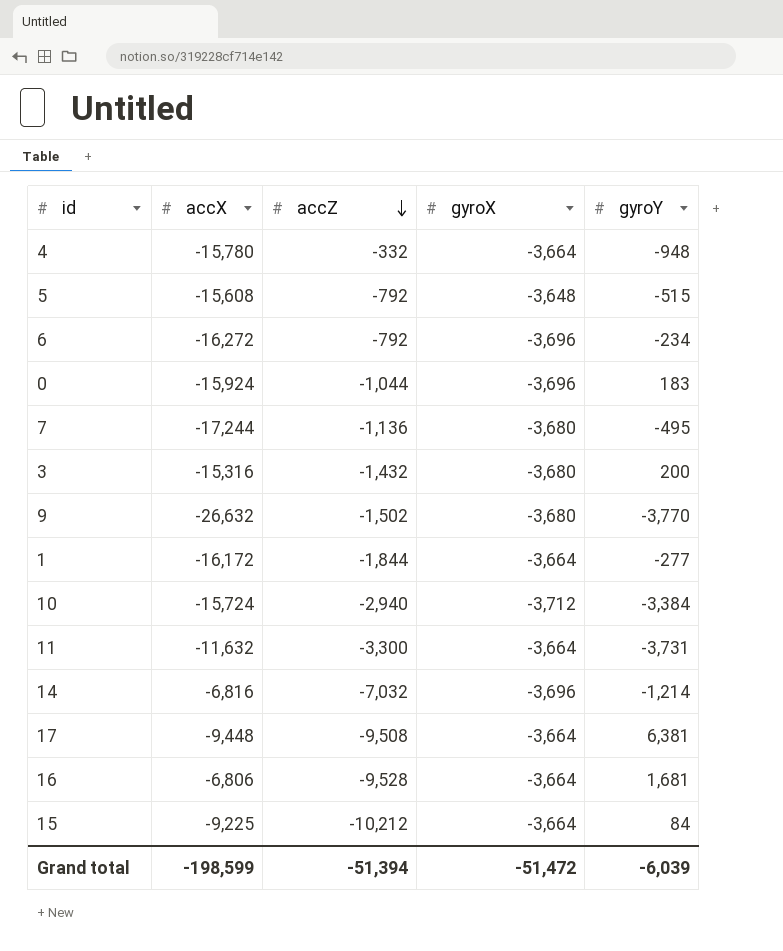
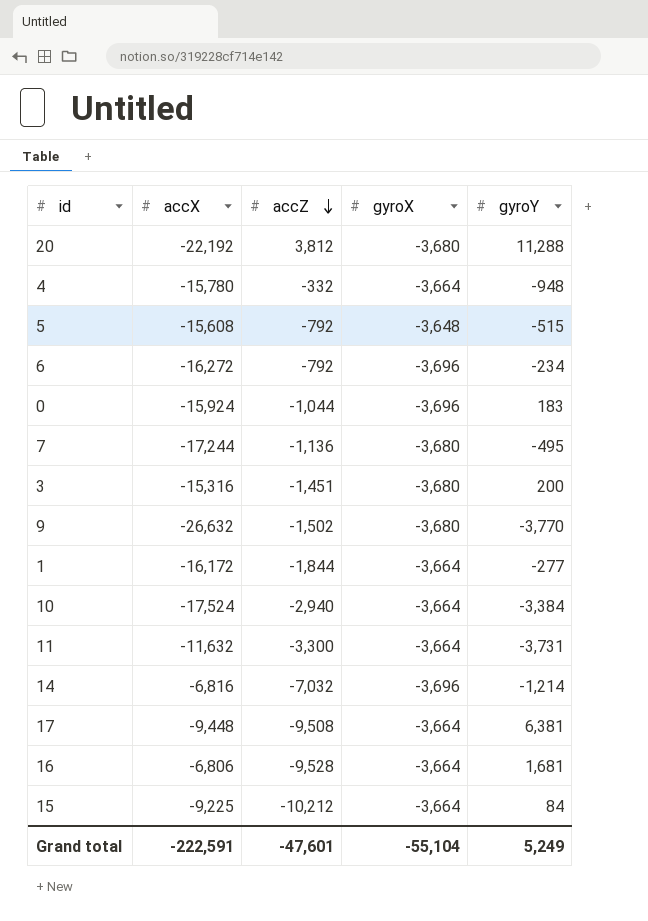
row 20: none -> -22,192 | 3,812 | -3,680 | 11,288
3 | accZ: -1,432 -> -1,451
10 | accX: -15,724 -> -17,524
10 | gyroX: -3,712 -> -3,664
Grand total | accX: -198,599 -> -222,591
Grand total | accZ: -51,394 -> -47,601
Grand total | gyroX: -51,472 -> -55,104
Grand total | gyroY: -6,039 -> 5,249

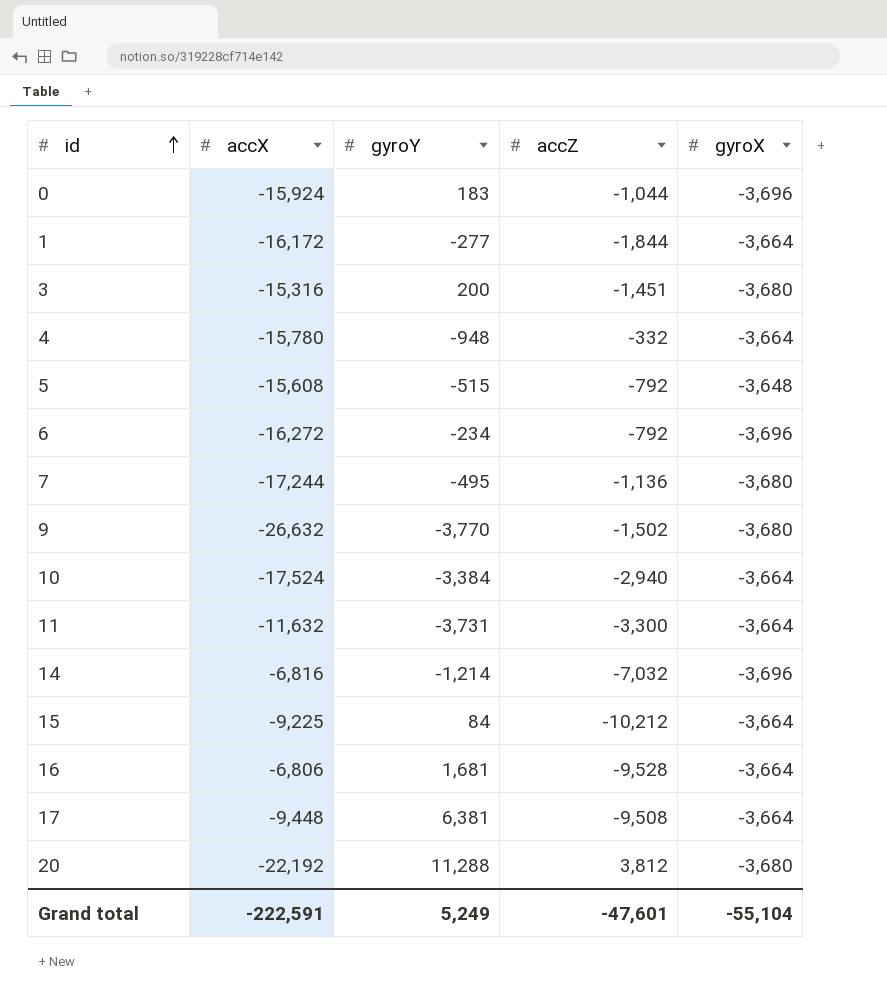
row order: accZ descending -> id ascending
column gyroY | position: 5 -> 3

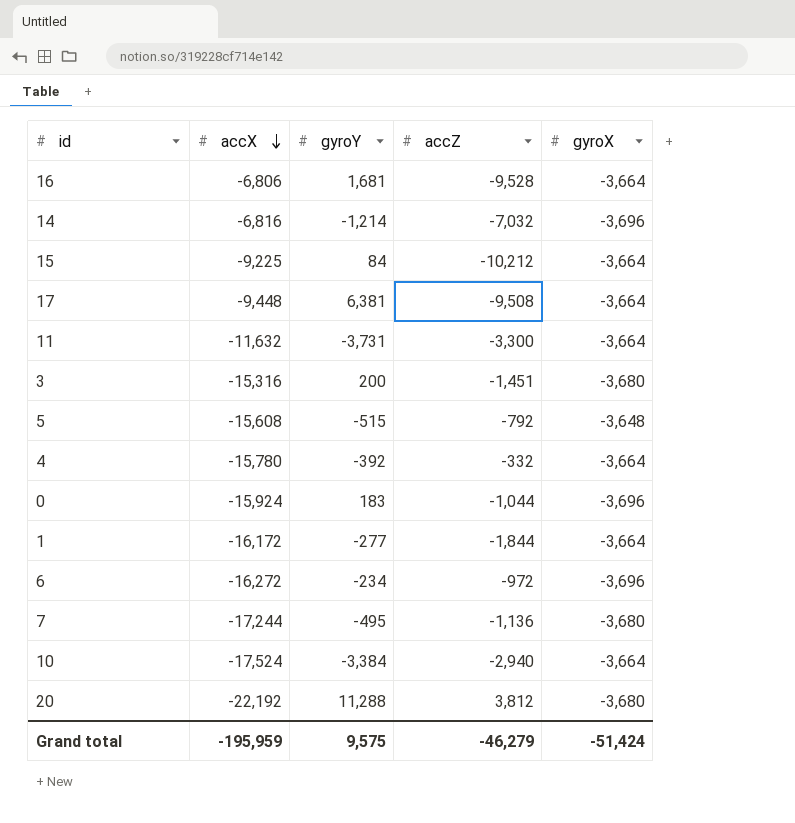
row order: id ascending -> accX descending
row 9: -26,632 | -3,770 | -1,502 | -3,680 -> none
4 | gyroY: -948 -> -392
6 | accZ: -792 -> -972
Grand total | accX: -222,591 -> -195,959
Grand total | gyroY: 5,249 -> 9,575
Grand total | accZ: -47,601 -> -46,279
Grand total | gyroX: -55,104 -> -51,424

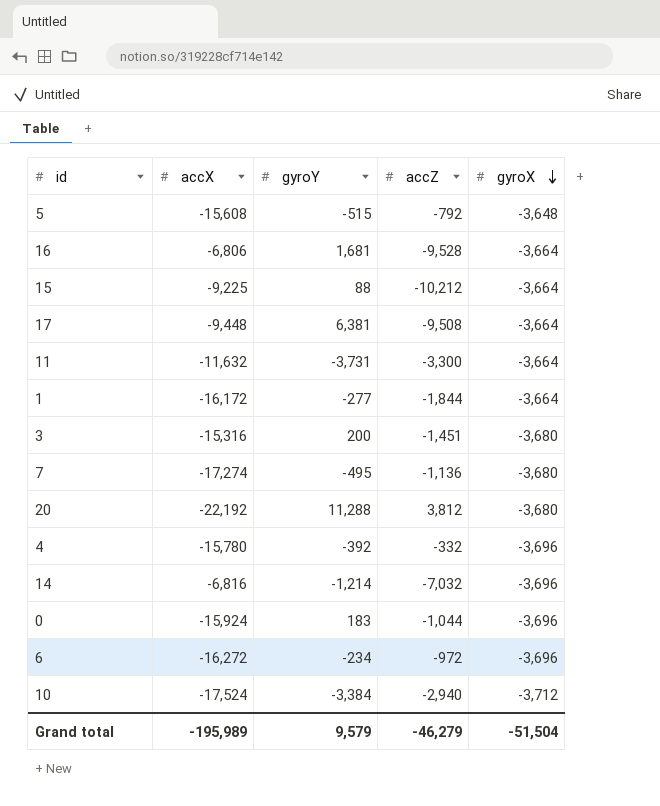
row order: accX descending -> gyroX descending
15 | gyroY: 84 -> 88
7 | accX: -17,244 -> -17,274
4 | gyroX: -3,664 -> -3,696
10 | gyroX: -3,664 -> -3,712
Grand total | accX: -195,959 -> -195,989
Grand total | gyroY: 9,575 -> 9,579
Grand total | gyroX: -51,424 -> -51,504

